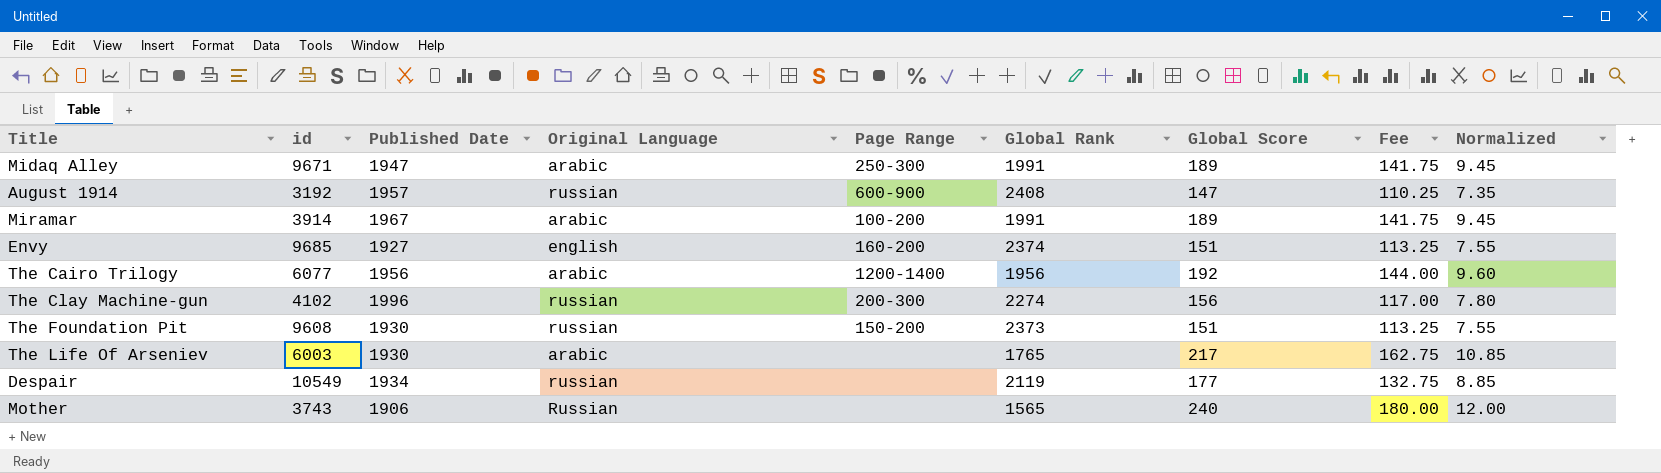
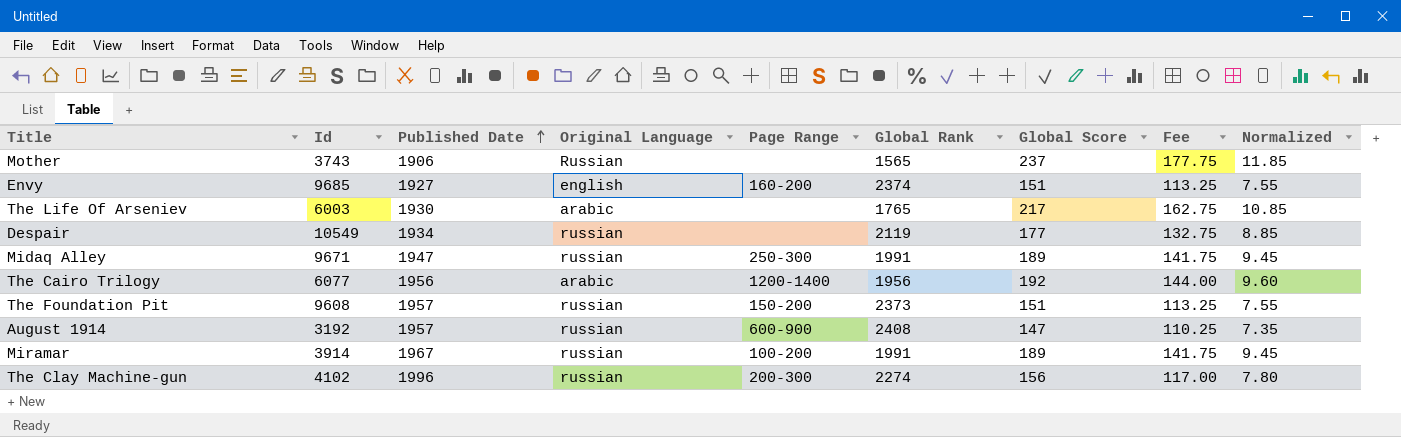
row order: none -> Published Date ascending
column name: id -> Id
Mother | Global Score: 240 -> 237
Mother | Fee: 180.00 -> 177.75
Mother | Normalized: 12.00 -> 11.85
Midaq Alley | Original Language: arabic -> russian
The Foundation Pit | Published Date: 1930 -> 1957
Miramar | Original Language: arabic -> russian

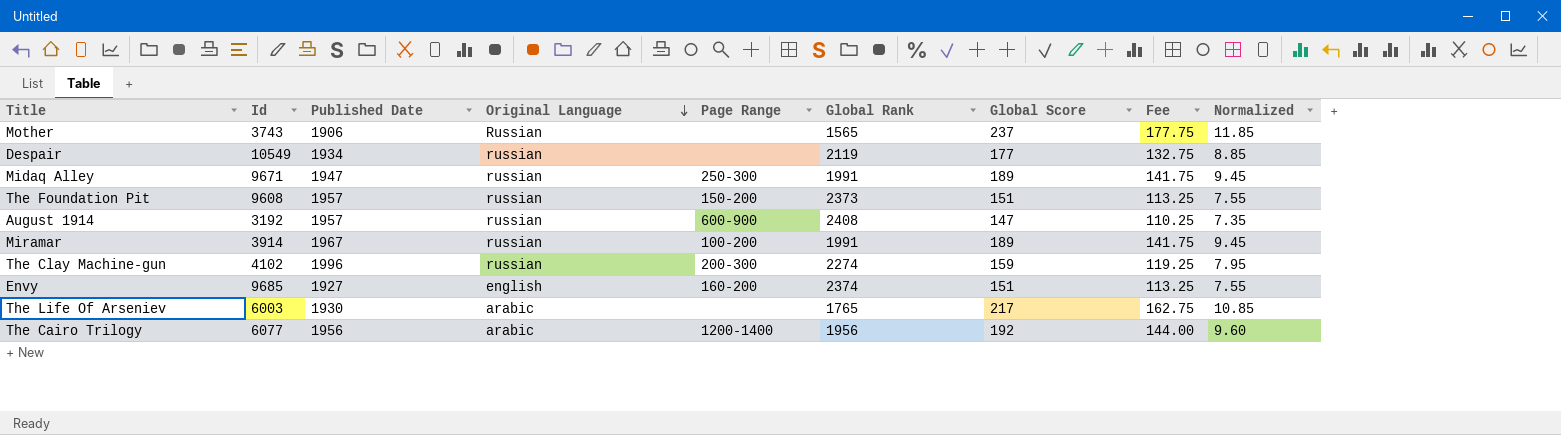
row order: Published Date ascending -> Original Language descending
The Clay Machine-gun | Global Score: 156 -> 159
The Clay Machine-gun | Fee: 117.00 -> 119.25
The Clay Machine-gun | Normalized: 7.80 -> 7.95

